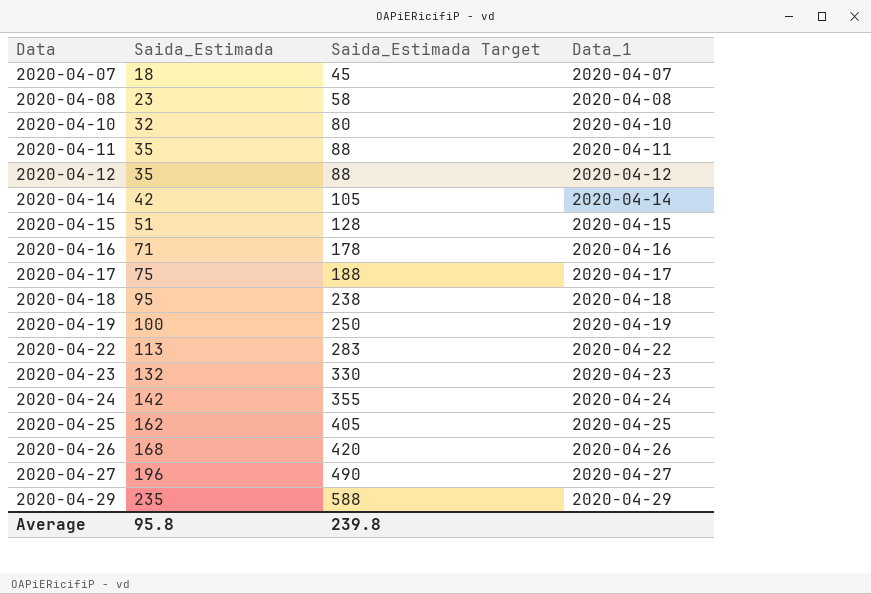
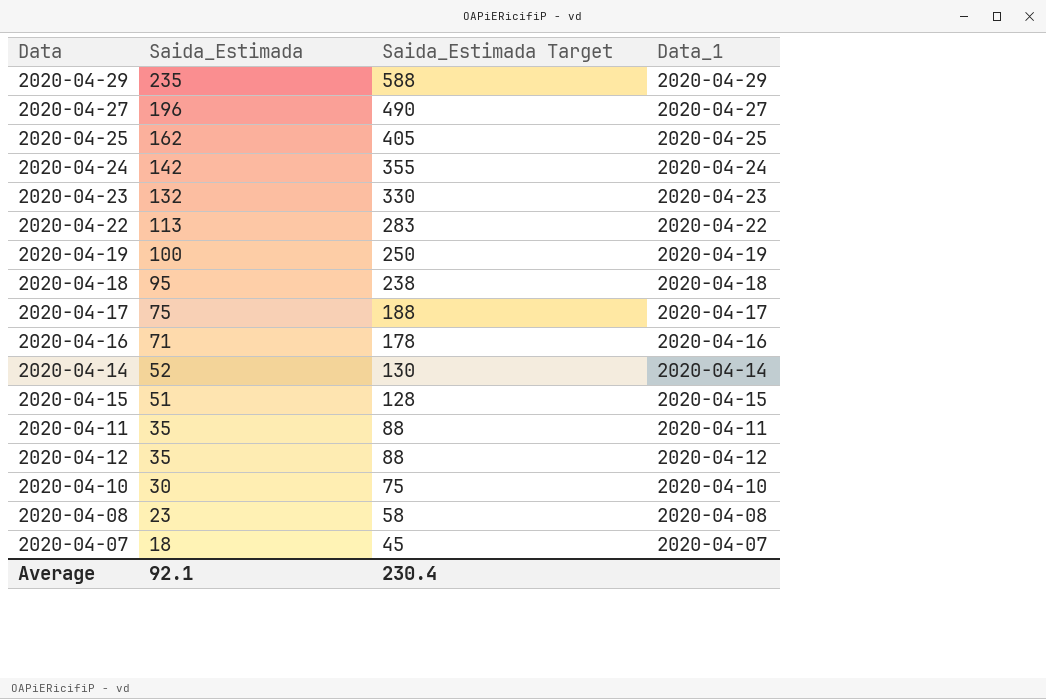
row order: Data ascending -> Saida_Estimada descending
row 2020-04-26: 168 | 420 | 2020-04-26 -> none
2020-04-14 | Saida_Estimada: 42 -> 52
2020-04-14 | Saida_Estimada Target: 105 -> 130
2020-04-10 | Saida_Estimada: 32 -> 30
2020-04-10 | Saida_Estimada Target: 80 -> 75
Average | Saida_Estimada: 95.8 -> 92.1
Average | Saida_Estimada Target: 239.8 -> 230.4

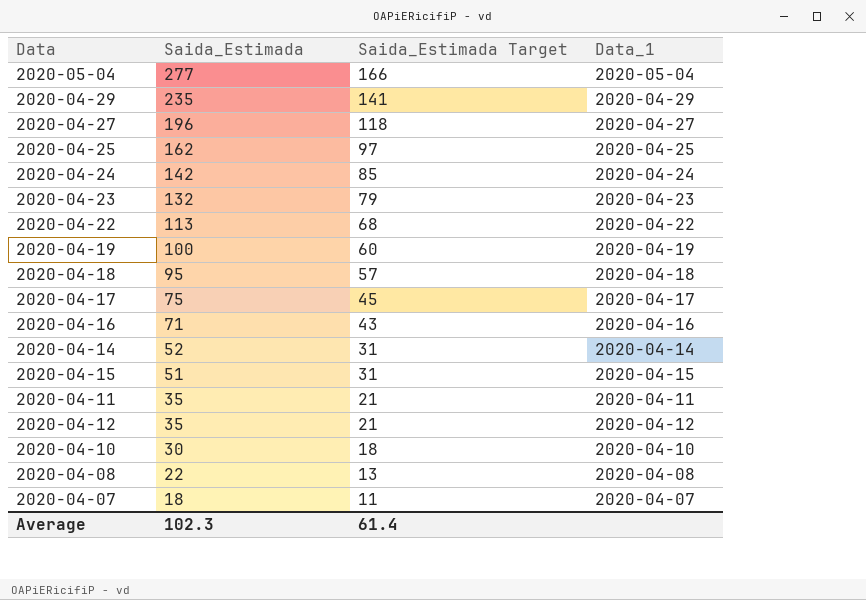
column Saida_Estimada Target | formula: [Saida_Estimada] * 2.5 -> [Saida_Estimada] * 0.6
row 2020-05-04: none -> 277 | 166 | 2020-05-04
2020-04-08 | Saida_Estimada: 23 -> 22
Average | Saida_Estimada: 92.1 -> 102.3
Average | Saida_Estimada Target: 230.4 -> 61.4

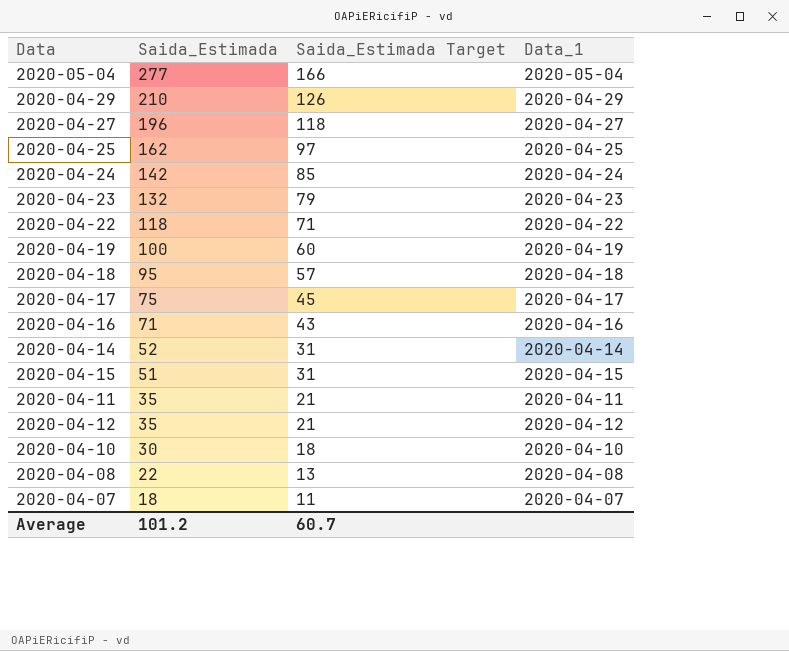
2020-04-29 | Saida_Estimada: 235 -> 210
2020-04-29 | Saida_Estimada Target: 141 -> 126
2020-04-22 | Saida_Estimada: 113 -> 118
2020-04-22 | Saida_Estimada Target: 68 -> 71
Average | Saida_Estimada: 102.3 -> 101.2
Average | Saida_Estimada Target: 61.4 -> 60.7

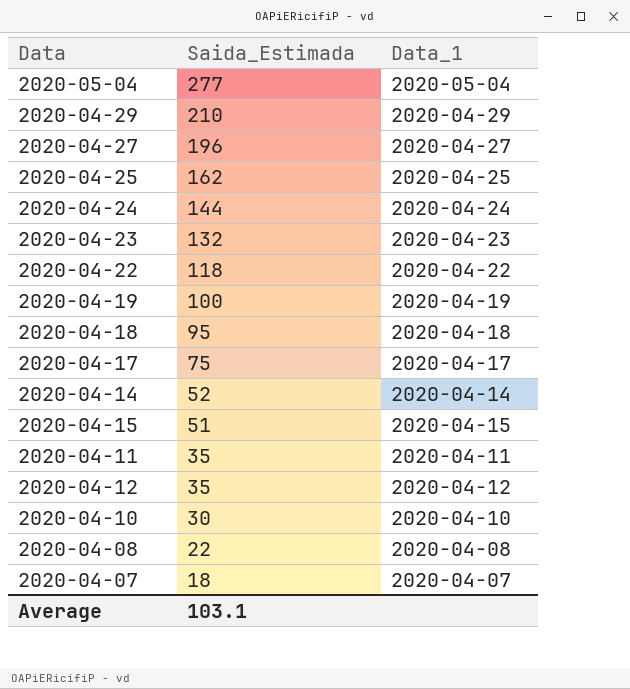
column Saida_Estimada Target | formula: [Saida_Estimada] * 0.6 -> none
row 2020-04-16: 71 | 43 | 2020-04-16 -> none
2020-04-24 | Saida_Estimada: 142 -> 144
Average | Saida_Estimada: 101.2 -> 103.1

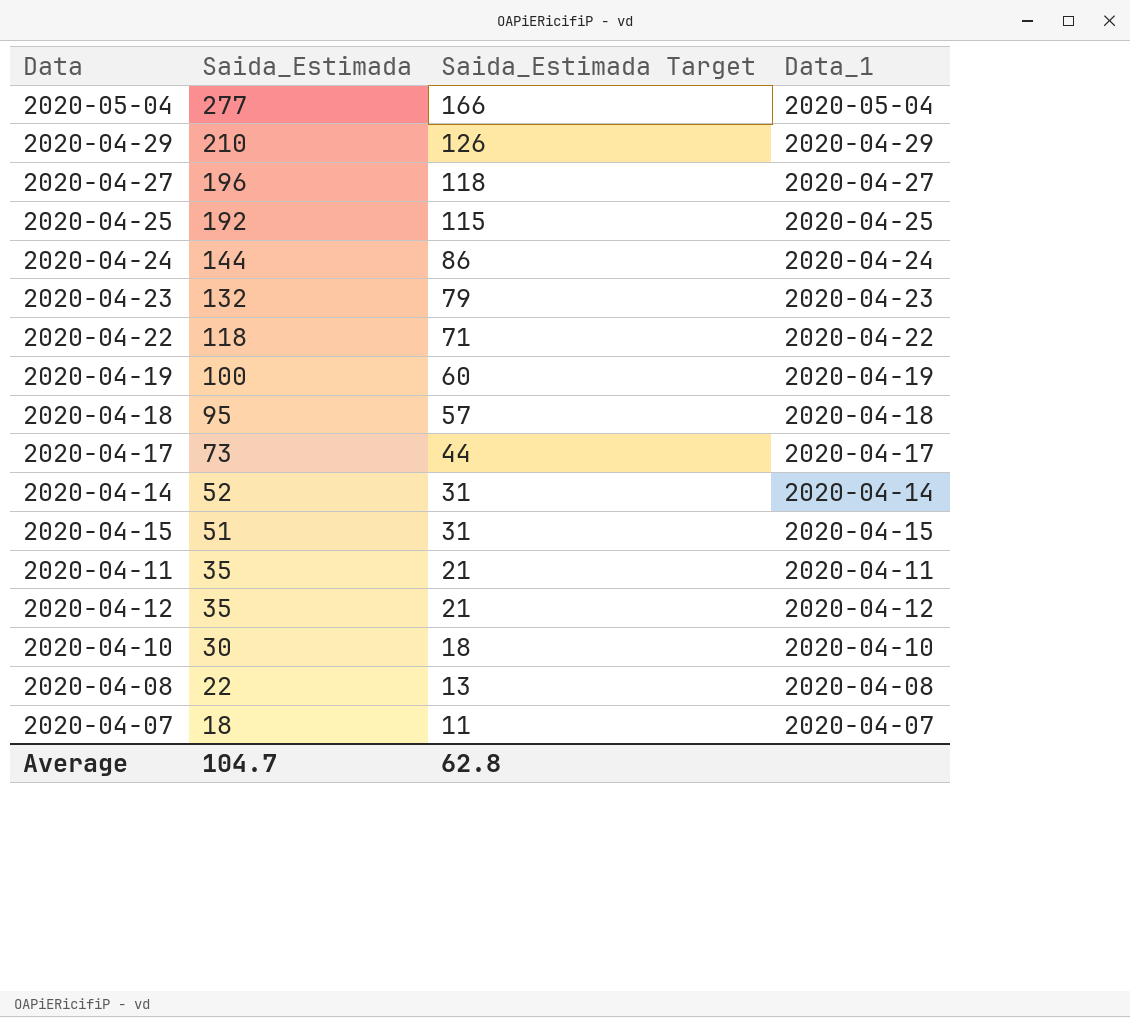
column Saida_Estimada Target | formula: none -> [Saida_Estimada] * 0.6
2020-04-25 | Saida_Estimada: 162 -> 192
2020-04-17 | Saida_Estimada: 75 -> 73
Average | Saida_Estimada: 103.1 -> 104.7

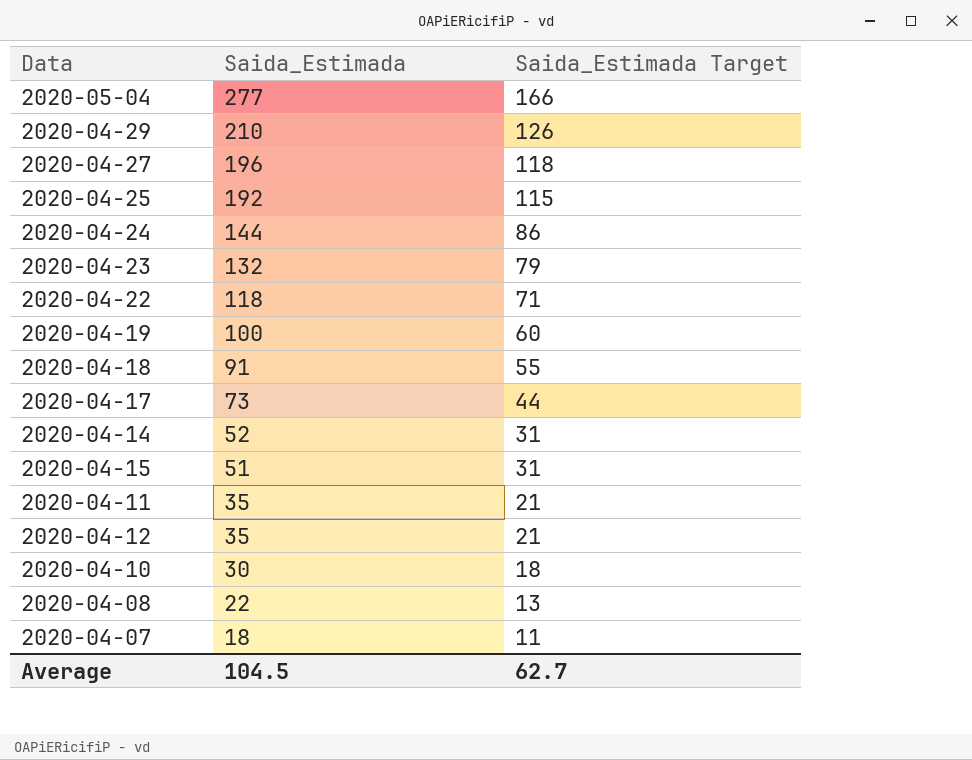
column Data_1 | position: 4 -> none
2020-04-18 | Saida_Estimada: 95 -> 91
2020-04-18 | Saida_Estimada Target: 57 -> 55
Average | Saida_Estimada: 104.7 -> 104.5
Average | Saida_Estimada Target: 62.8 -> 62.7

